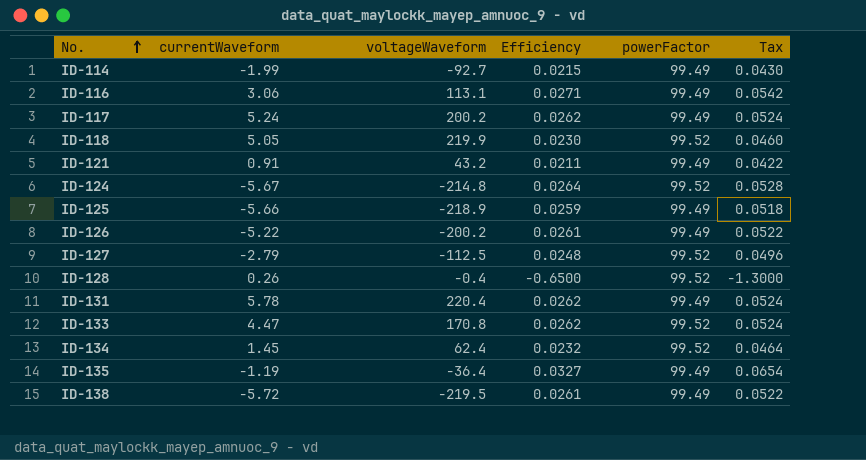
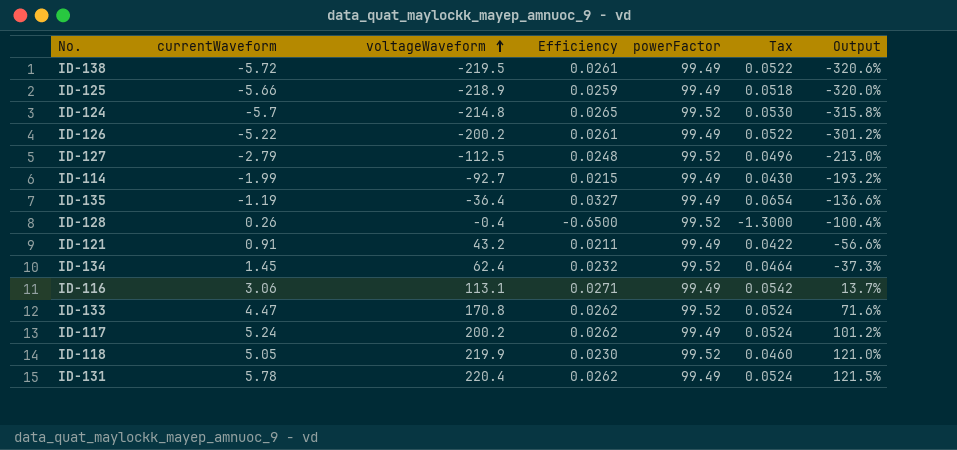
row order: No. ascending -> voltageWaveform ascending
column Output | formula: none -> ([voltageWaveform] - [powerFactor]) / [powerFactor]
ID-124 | currentWaveform: -5.67 -> -5.7
ID-124 | Efficiency: 0.0264 -> 0.0265
ID-124 | Tax: 0.0528 -> 0.0530

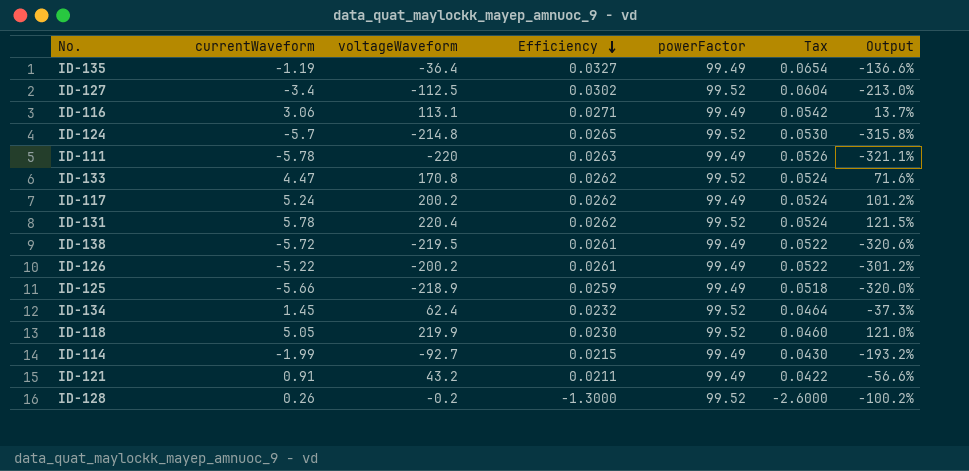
row order: voltageWaveform ascending -> Efficiency descending
ID-127 | currentWaveform: -2.79 -> -3.4
ID-127 | Efficiency: 0.0248 -> 0.0302
ID-127 | Tax: 0.0496 -> 0.0604
row ID-111: none -> -5.78 | -220 | 0.0263 | 99.49 | 0.0526 | -321.1%
ID-131 | powerFactor: 99.49 -> 99.52
ID-128 | voltageWaveform: -0.4 -> -0.2
ID-128 | Efficiency: -0.6500 -> -1.3000
ID-128 | Tax: -1.3000 -> -2.6000
ID-128 | Output: -100.4% -> -100.2%

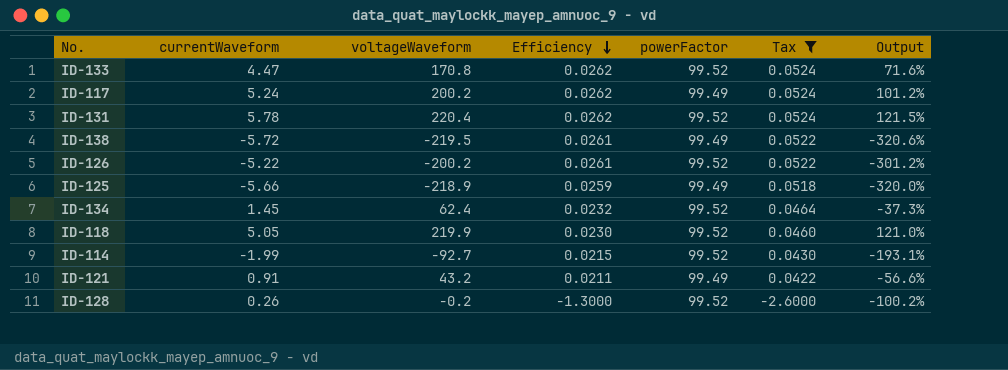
filter: none -> Tax <= 0.0524
ID-126 | powerFactor: 99.49 -> 99.52
ID-114 | powerFactor: 99.49 -> 99.52
ID-114 | Output: -193.2% -> -193.1%

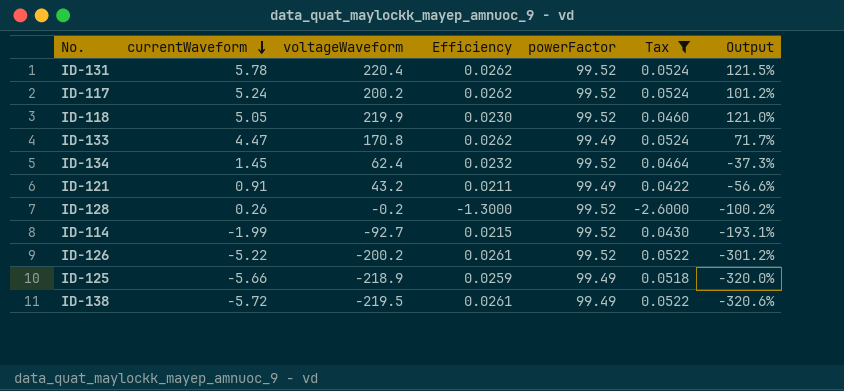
row order: Efficiency descending -> currentWaveform descending
ID-117 | powerFactor: 99.49 -> 99.52
ID-133 | powerFactor: 99.52 -> 99.49
ID-133 | Output: 71.6% -> 71.7%

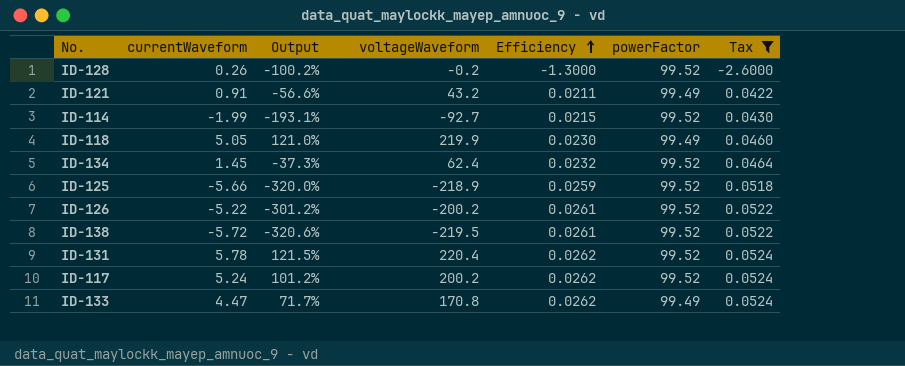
row order: currentWaveform descending -> Efficiency ascending
column Output | position: 7 -> 3
ID-118 | powerFactor: 99.52 -> 99.49
ID-125 | powerFactor: 99.49 -> 99.52
ID-138 | powerFactor: 99.49 -> 99.52

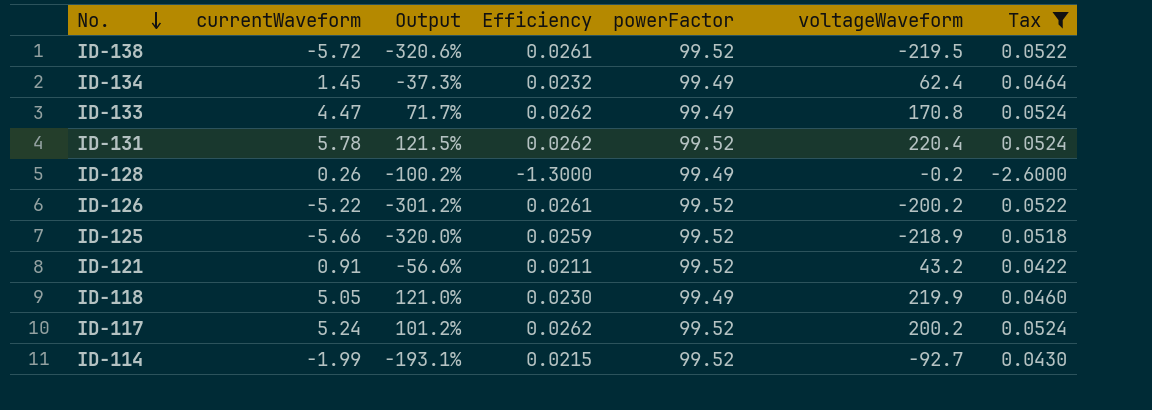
row order: Efficiency ascending -> No. descending
column voltageWaveform | position: 4 -> 6
ID-134 | powerFactor: 99.52 -> 99.49
ID-128 | powerFactor: 99.52 -> 99.49
ID-121 | powerFactor: 99.49 -> 99.52

